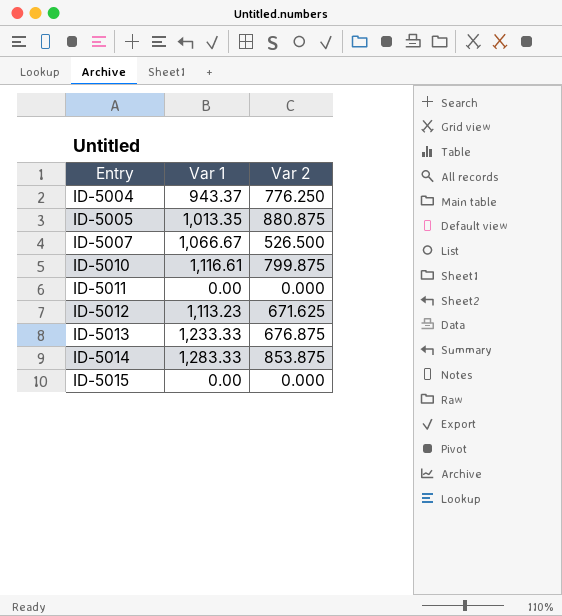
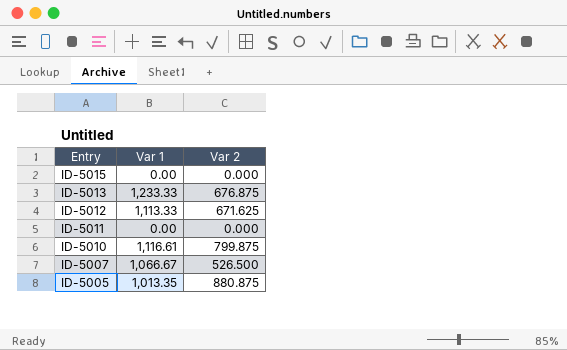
row order: Entry ascending -> Entry descending
row ID-5004: 943.37 | 776.250 -> none
row ID-5014: 1,283.33 | 853.875 -> none
ID-5012 | Var 1: 1,113.23 -> 1,113.33

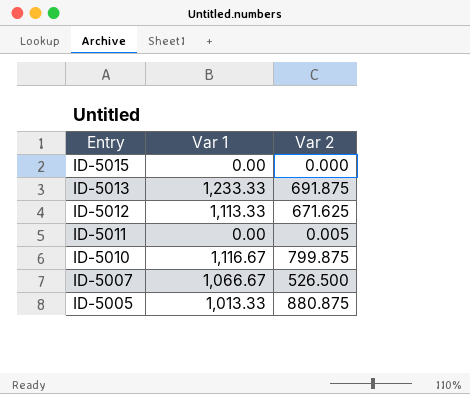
ID-5013 | Var 2: 676.875 -> 691.875
ID-5011 | Var 2: 0.000 -> 0.005
ID-5010 | Var 1: 1,116.61 -> 1,116.67
ID-5005 | Var 1: 1,013.35 -> 1,013.33

